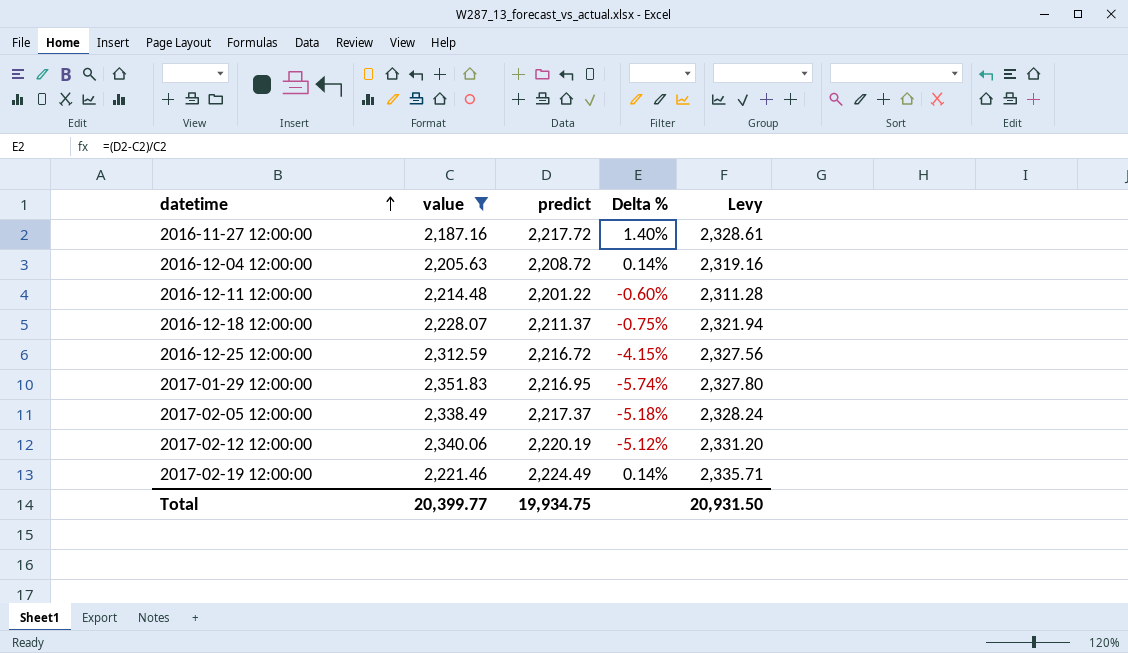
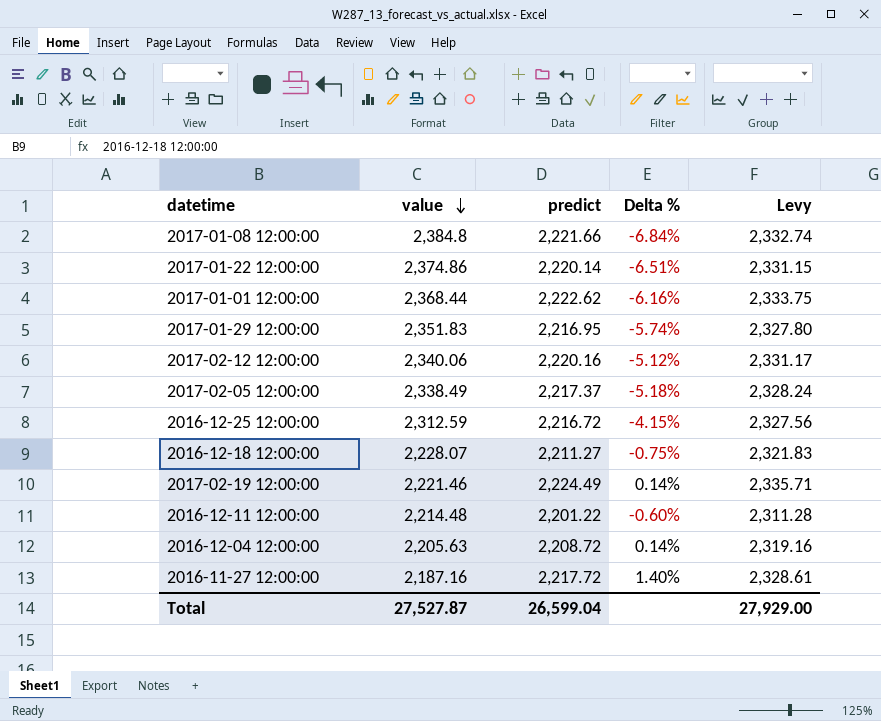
filter: value <= 2,351.83 -> none
row order: datetime ascending -> value descending
2017-02-12 12:00:00 | predict: 2,220.19 -> 2,220.16
2017-02-12 12:00:00 | Levy: 2,331.20 -> 2,331.17
2016-12-18 12:00:00 | predict: 2,211.37 -> 2,211.27
2016-12-18 12:00:00 | Levy: 2,321.94 -> 2,321.83
Total | value: 20,399.77 -> 27,527.87
Total | predict: 19,934.75 -> 26,599.04
Total | Levy: 20,931.50 -> 27,929.00

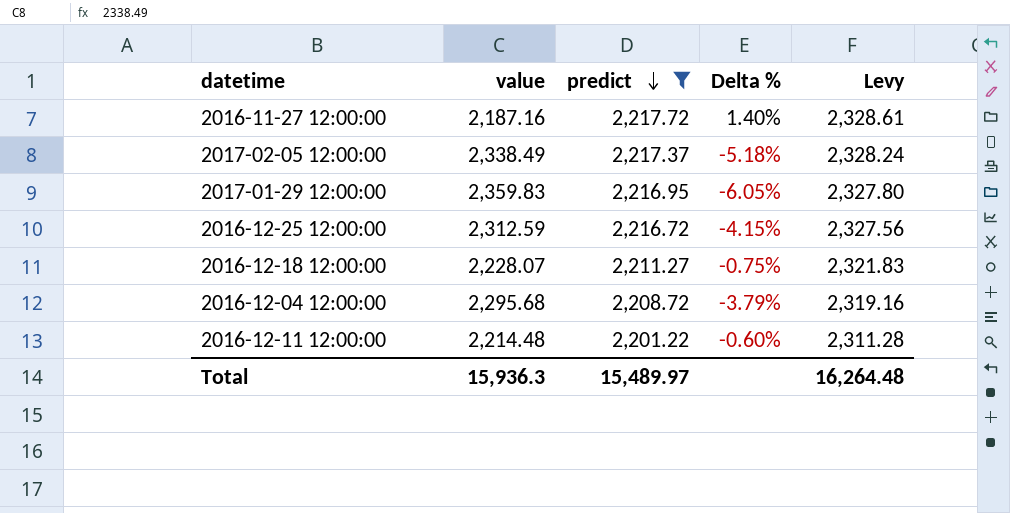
filter: none -> predict <= 2,217.72
row order: value descending -> predict descending
2017-01-29 12:00:00 | value: 2,351.83 -> 2,359.83
2017-01-29 12:00:00 | Delta %: -5.74% -> -6.05%
2016-12-04 12:00:00 | value: 2,205.63 -> 2,295.68
2016-12-04 12:00:00 | Delta %: 0.14% -> -3.79%
Total | value: 27,527.87 -> 15,936.3
Total | predict: 26,599.04 -> 15,489.97
Total | Levy: 27,929.00 -> 16,264.48

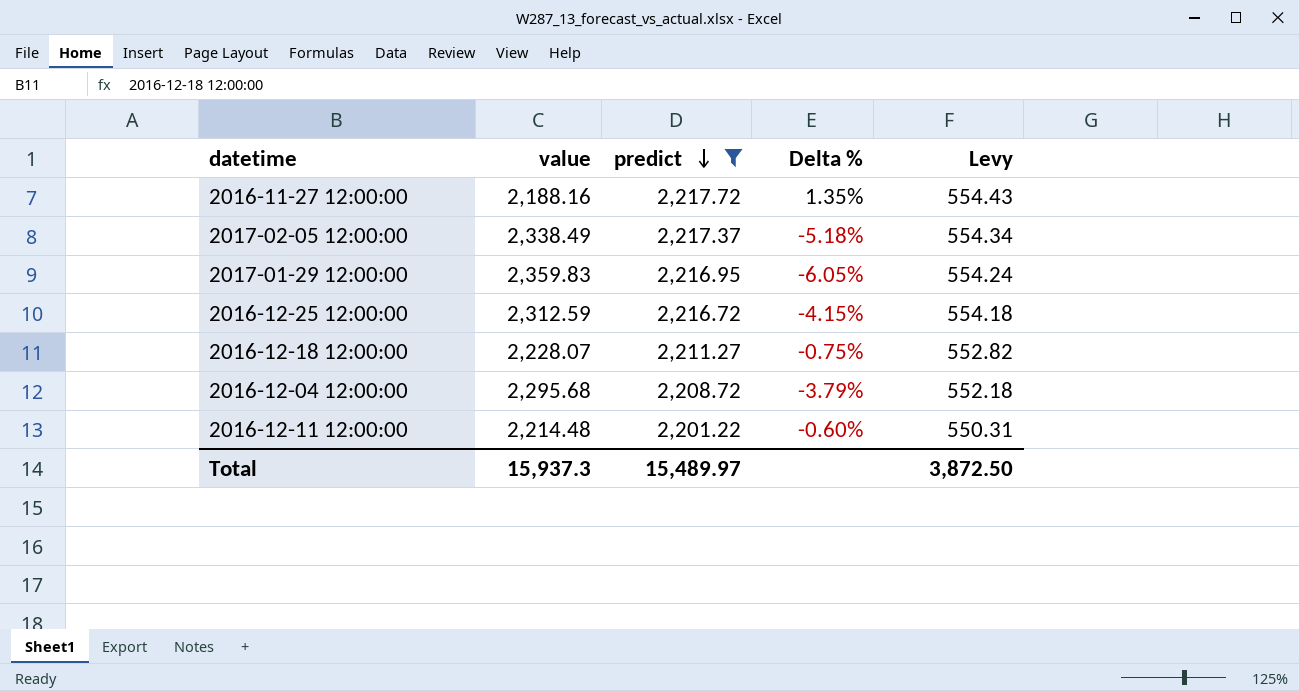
column Levy | formula: [predict] * 1.05 -> [predict] * 0.25
2016-11-27 12:00:00 | value: 2,187.16 -> 2,188.16
2016-11-27 12:00:00 | Delta %: 1.40% -> 1.35%
Total | value: 15,936.3 -> 15,937.3
Total | Levy: 16,264.48 -> 3,872.50

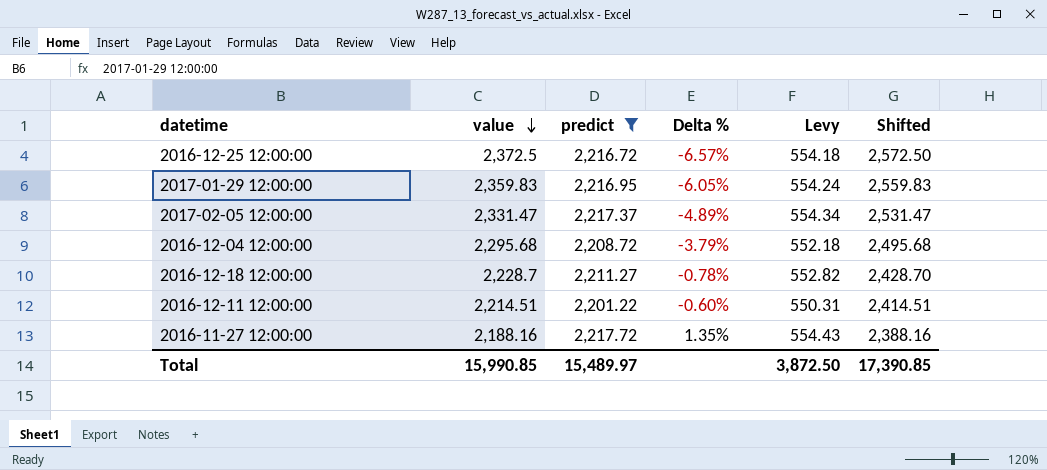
row order: predict descending -> value descending
column Shifted | formula: none -> [value] + 200
2016-12-25 12:00:00 | value: 2,312.59 -> 2,372.5
2016-12-25 12:00:00 | Delta %: -4.15% -> -6.57%
2017-02-05 12:00:00 | value: 2,338.49 -> 2,331.47
2017-02-05 12:00:00 | Delta %: -5.18% -> -4.89%
2016-12-18 12:00:00 | value: 2,228.07 -> 2,228.7
2016-12-18 12:00:00 | Delta %: -0.75% -> -0.78%
2016-12-11 12:00:00 | value: 2,214.48 -> 2,214.51
Total | value: 15,937.3 -> 15,990.85

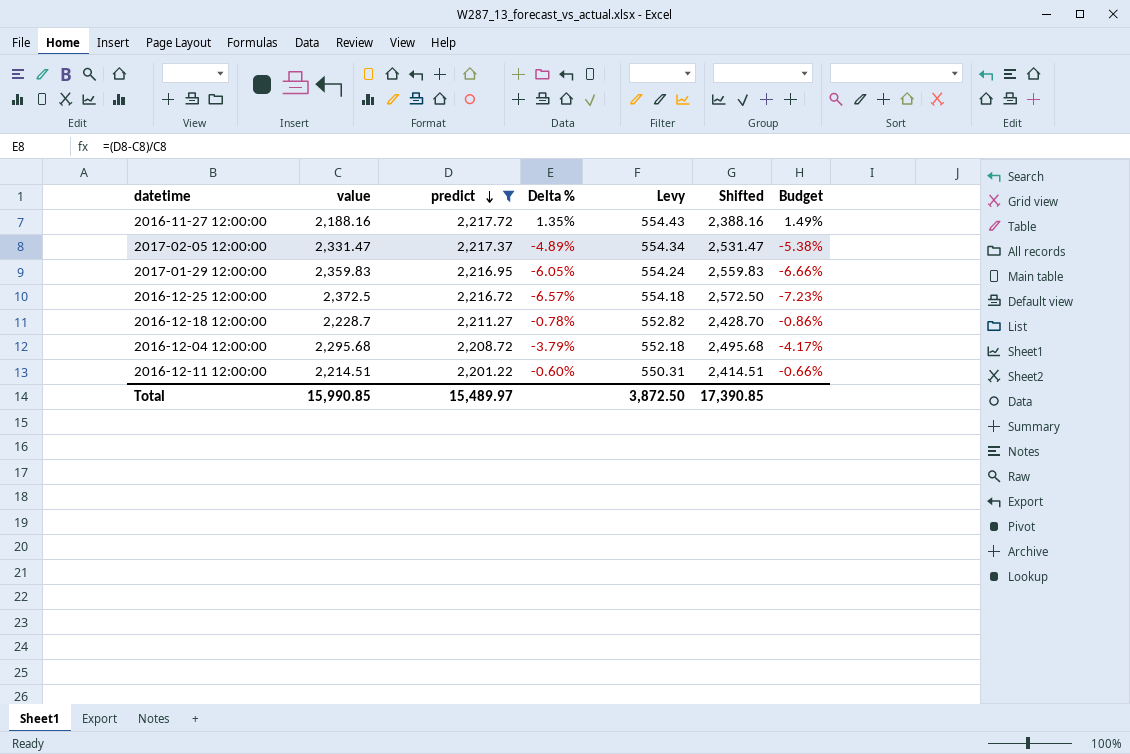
row order: value descending -> predict descending
column Budget | formula: none -> [Delta %] * 1.1

